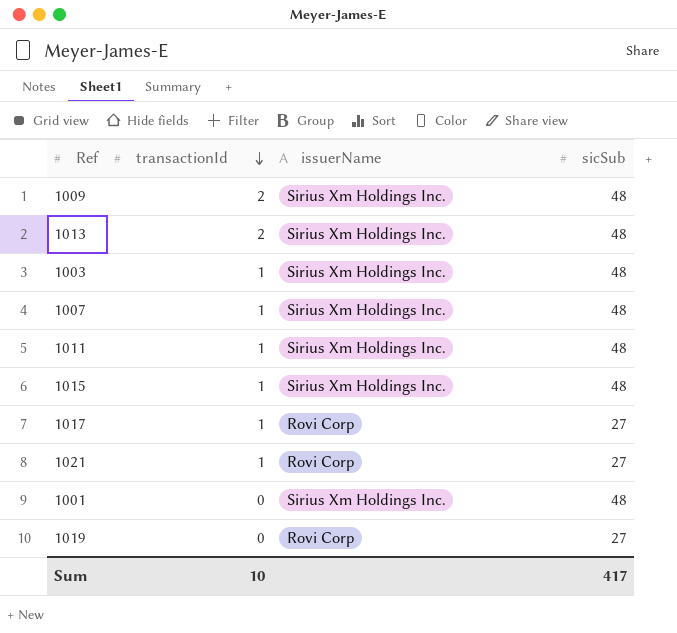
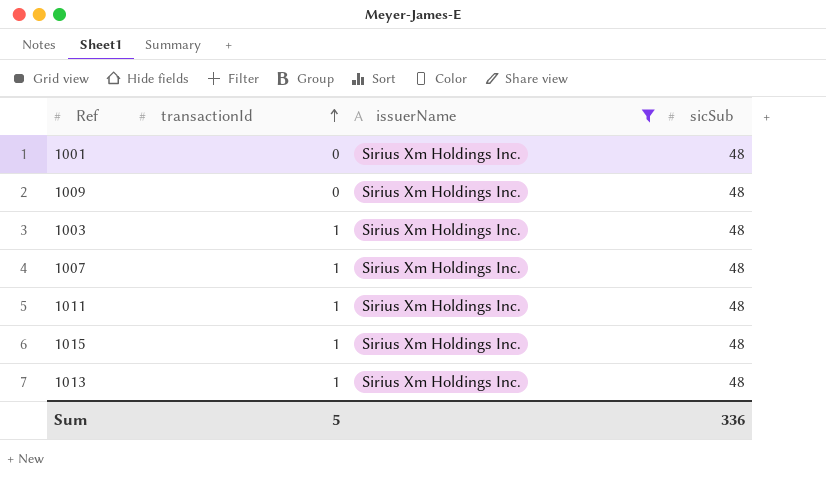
filter: none -> issuerName = Sirius Xm Holdings Inc.
row order: transactionId descending -> transactionId ascending
1009 | transactionId: 2 -> 0
1013 | transactionId: 2 -> 1
Sum | transactionId: 10 -> 5
Sum | sicSub: 417 -> 336

